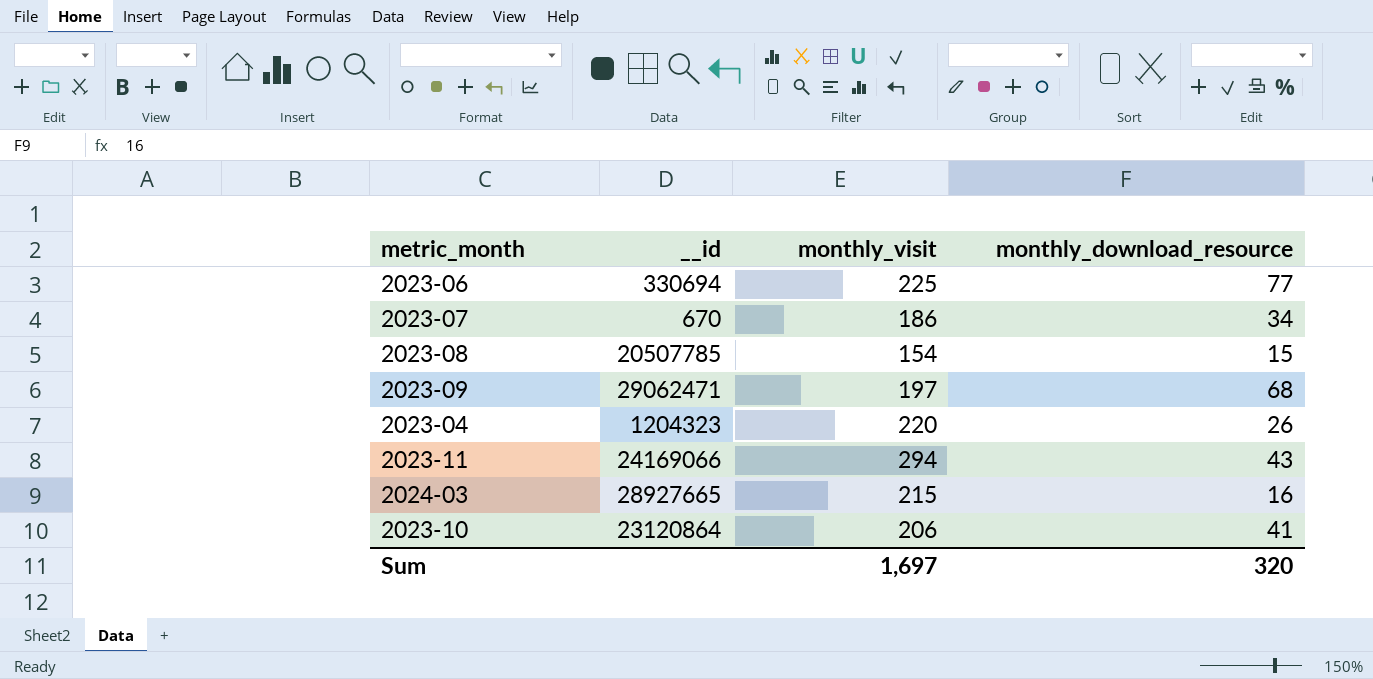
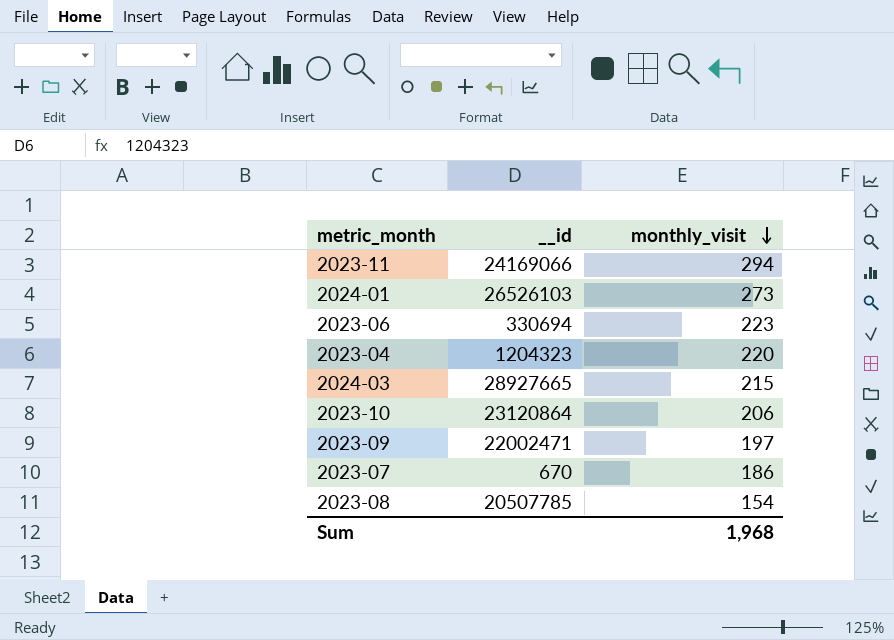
row order: none -> monthly_visit descending
column monthly_download_resource | position: 4 -> none
row 2024-01: none -> 26526103 | 273
2023-06 | monthly_visit: 225 -> 223
2023-09 | __id: 29062471 -> 22002471
Sum | monthly_visit: 1,697 -> 1,968

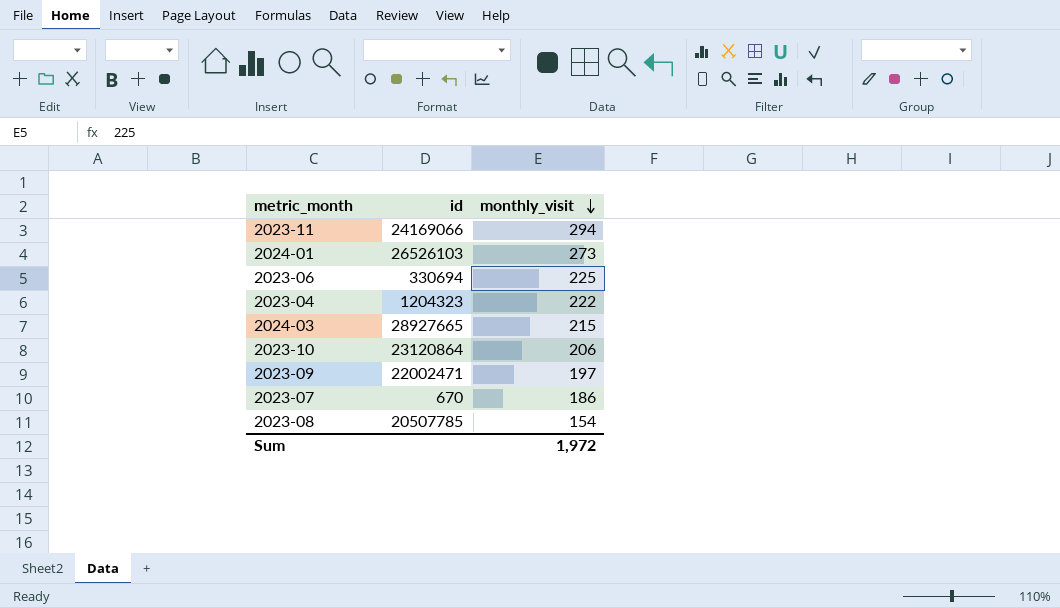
column name: __id -> id
2023-06 | monthly_visit: 223 -> 225
2023-04 | monthly_visit: 220 -> 222
Sum | monthly_visit: 1,968 -> 1,972

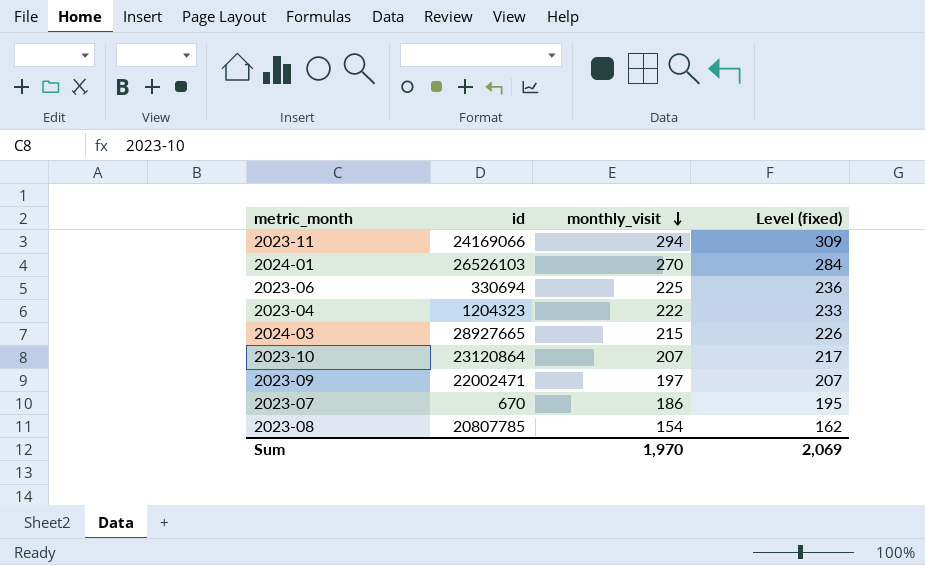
column Level (fixed) | formula: none -> [monthly_visit] * 1.05
2024-01 | monthly_visit: 273 -> 270
2023-10 | monthly_visit: 206 -> 207
2023-08 | id: 20507785 -> 20807785
Sum | monthly_visit: 1,972 -> 1,970

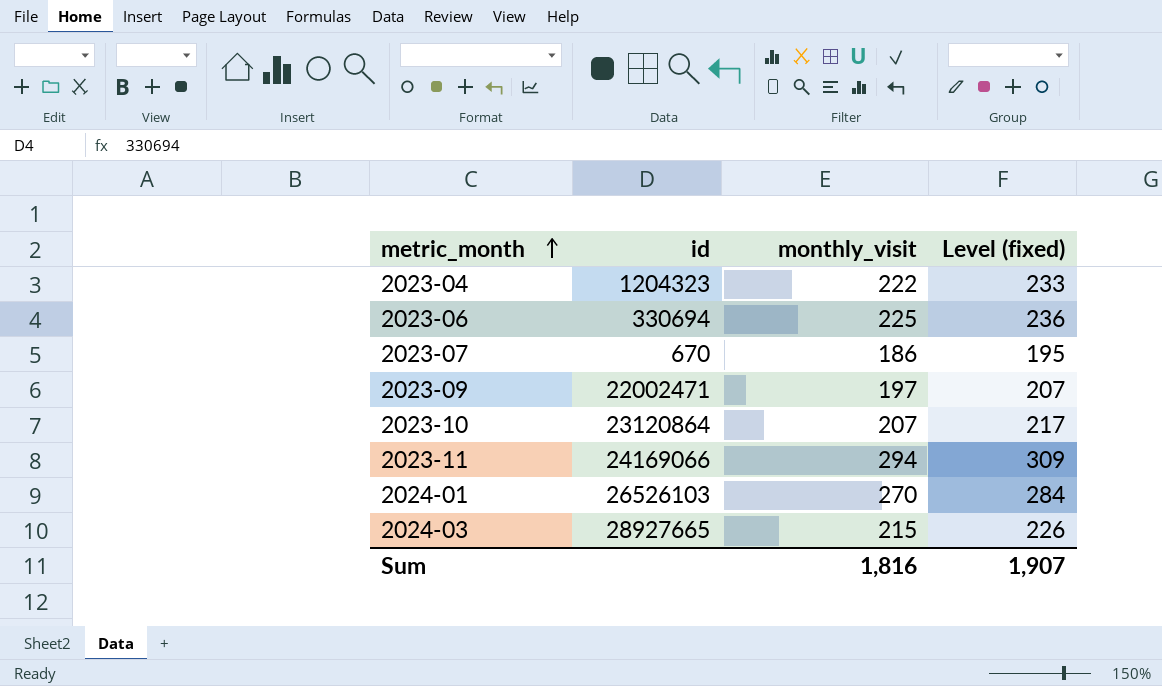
row order: monthly_visit descending -> metric_month ascending
row 2023-08: 20807785 | 154 | 162 -> none
Sum | monthly_visit: 1,970 -> 1,816
Sum | Level (fixed): 2,069 -> 1,907

